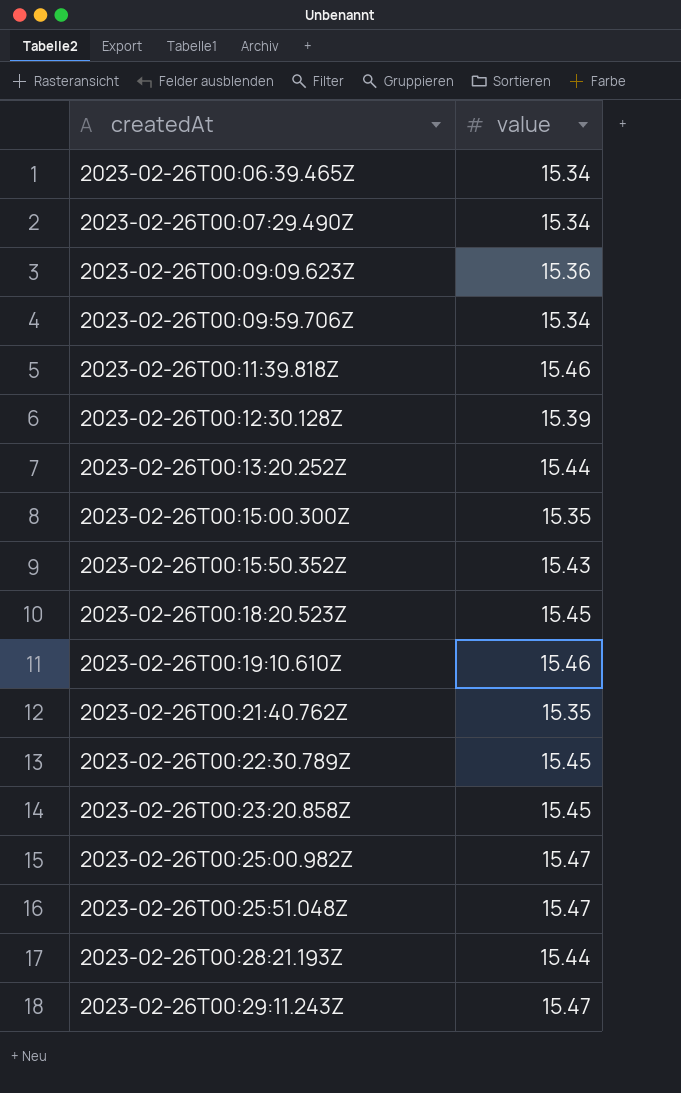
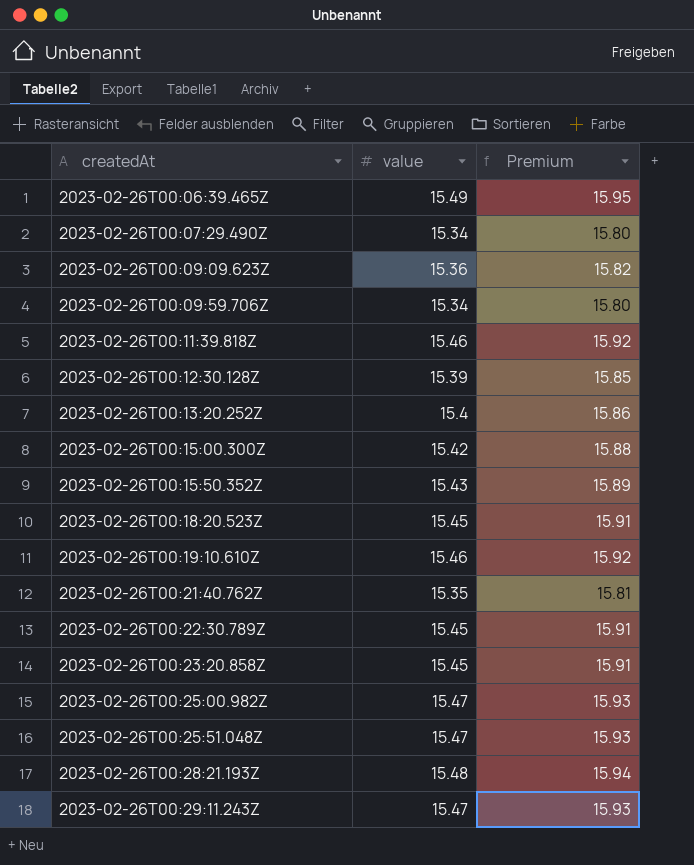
column Premium | formula: none -> [value] * 1.03
2023-02-26T00:06:39.465Z | value: 15.34 -> 15.49
2023-02-26T00:13:20.252Z | value: 15.44 -> 15.4
2023-02-26T00:15:00.300Z | value: 15.35 -> 15.42
2023-02-26T00:28:21.193Z | value: 15.44 -> 15.48

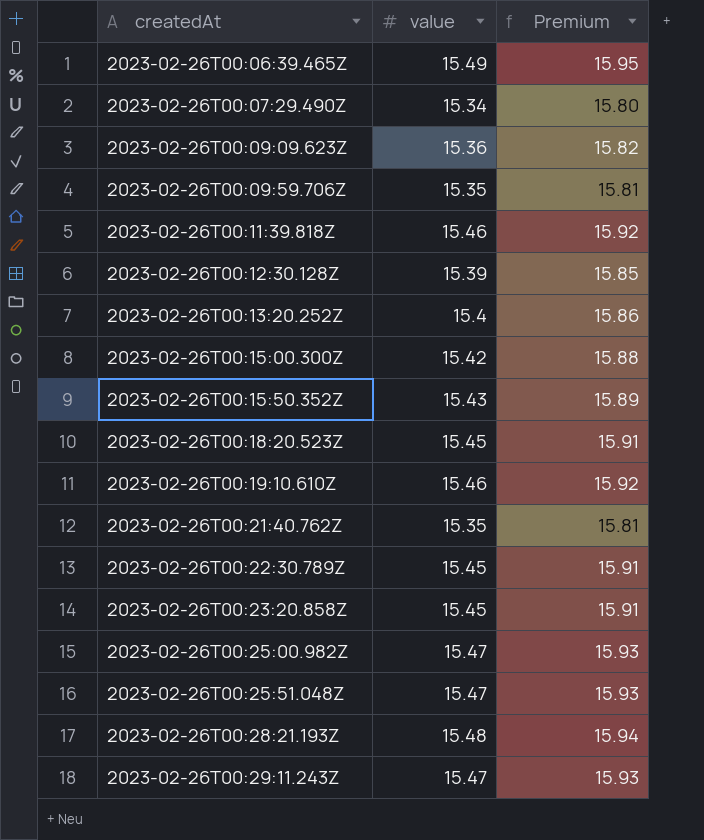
2023-02-26T00:09:59.706Z | value: 15.34 -> 15.35
2023-02-26T00:09:59.706Z | Premium: 15.80 -> 15.81

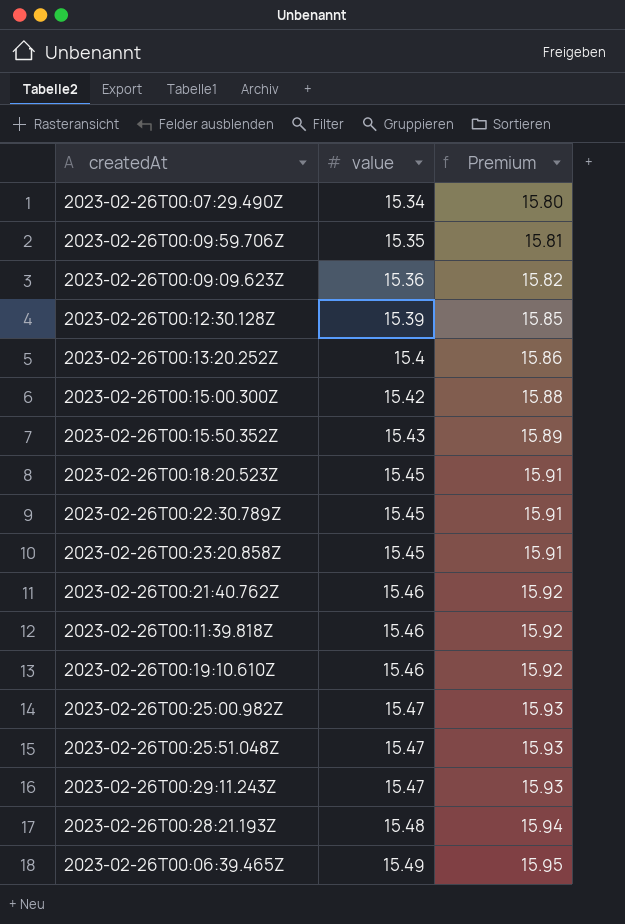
row order: createdAt ascending -> value ascending
2023-02-26T00:21:40.762Z | value: 15.35 -> 15.46
2023-02-26T00:21:40.762Z | Premium: 15.81 -> 15.92

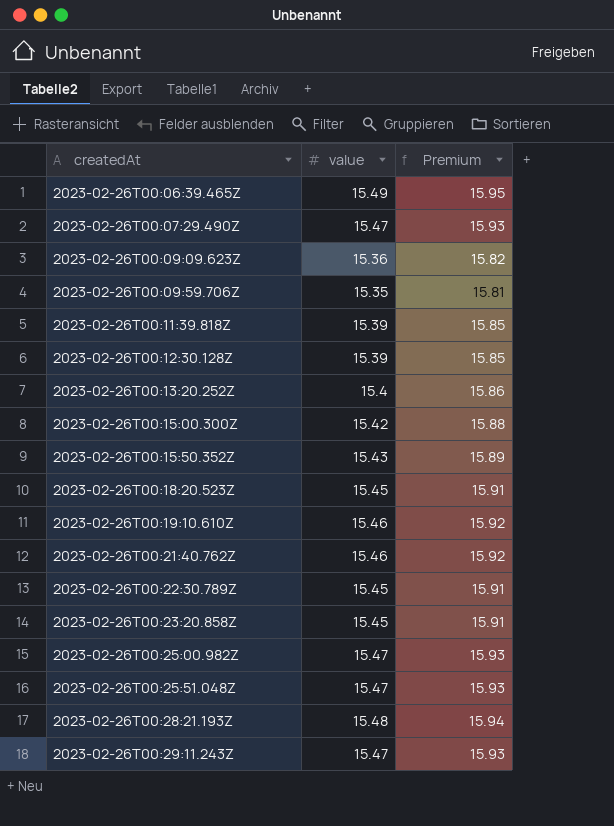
row order: value ascending -> createdAt ascending
2023-02-26T00:07:29.490Z | value: 15.34 -> 15.47
2023-02-26T00:07:29.490Z | Premium: 15.80 -> 15.93
2023-02-26T00:11:39.818Z | value: 15.46 -> 15.39
2023-02-26T00:11:39.818Z | Premium: 15.92 -> 15.85

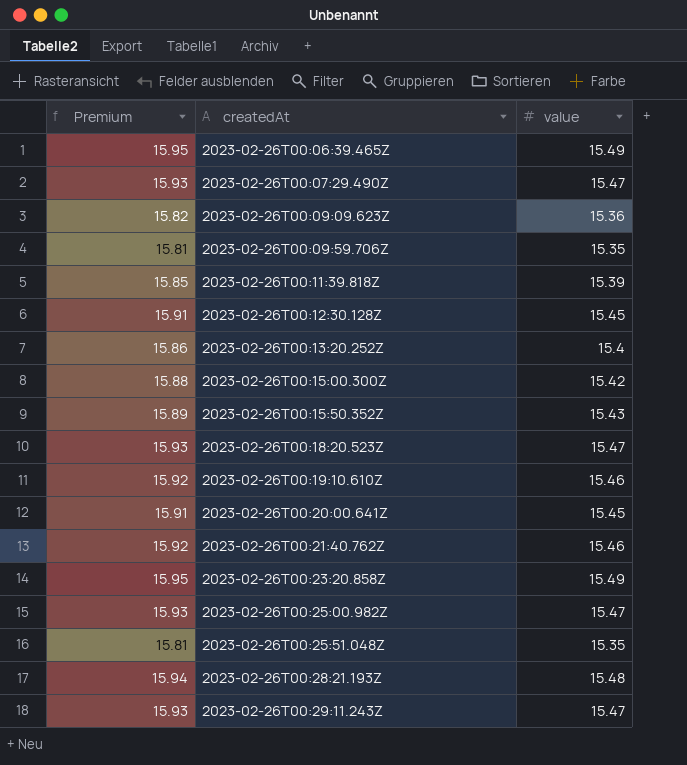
column Premium | position: 3 -> 1
row 2023-02-26T00:22:30.789Z: 15.45 | 15.91 -> none
2023-02-26T00:12:30.128Z | Premium: 15.85 -> 15.91
2023-02-26T00:12:30.128Z | value: 15.39 -> 15.45
2023-02-26T00:18:20.523Z | Premium: 15.91 -> 15.93
2023-02-26T00:18:20.523Z | value: 15.45 -> 15.47
row 2023-02-26T00:20:00.641Z: none -> 15.91 | 15.45
2023-02-26T00:23:20.858Z | Premium: 15.91 -> 15.95
2023-02-26T00:23:20.858Z | value: 15.45 -> 15.49
2023-02-26T00:25:51.048Z | Premium: 15.93 -> 15.81
2023-02-26T00:25:51.048Z | value: 15.47 -> 15.35

